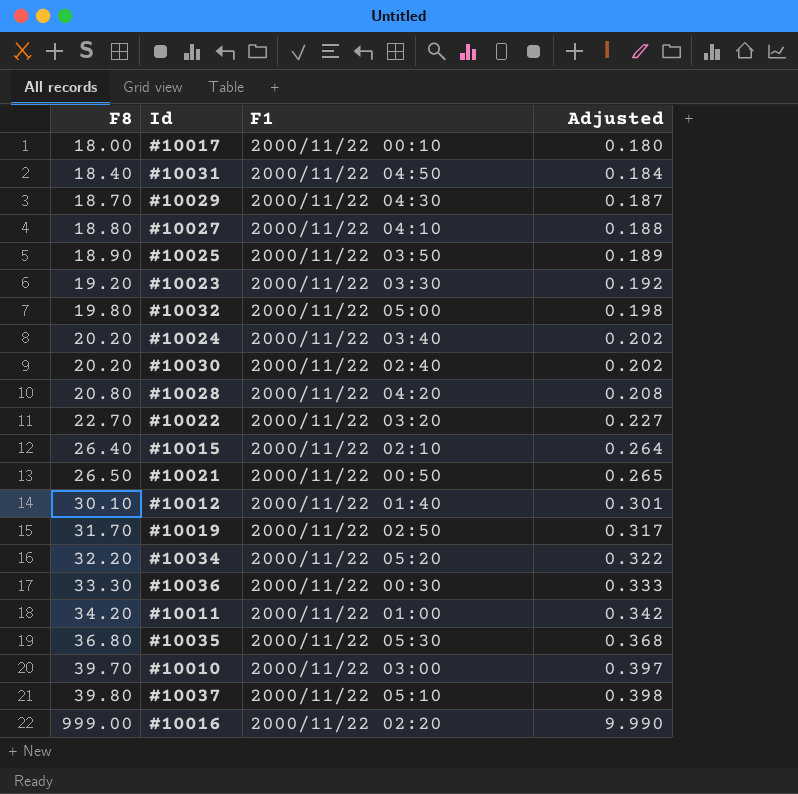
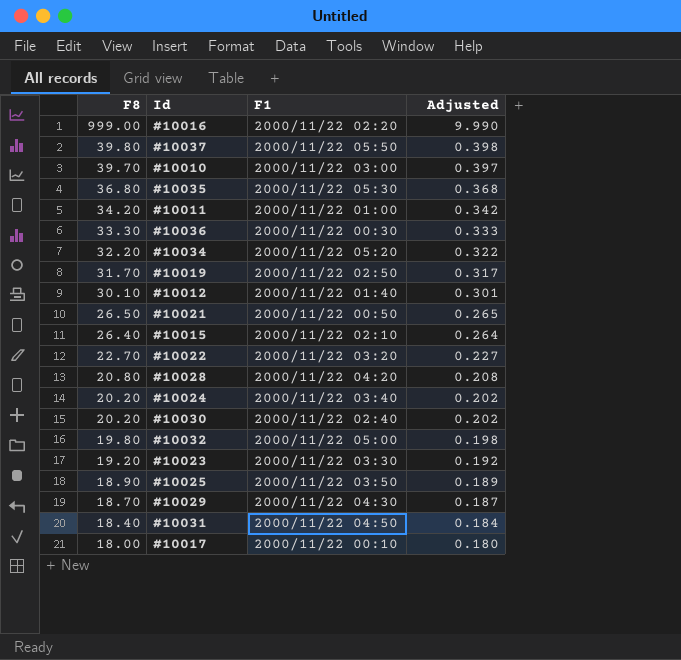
row order: F8 ascending -> F8 descending
row #10027: 18.80 | 2000/11/22 04:10 | 0.188 -> none
#10037 | F1: 2000/11/22 05:10 -> 2000/11/22 05:50

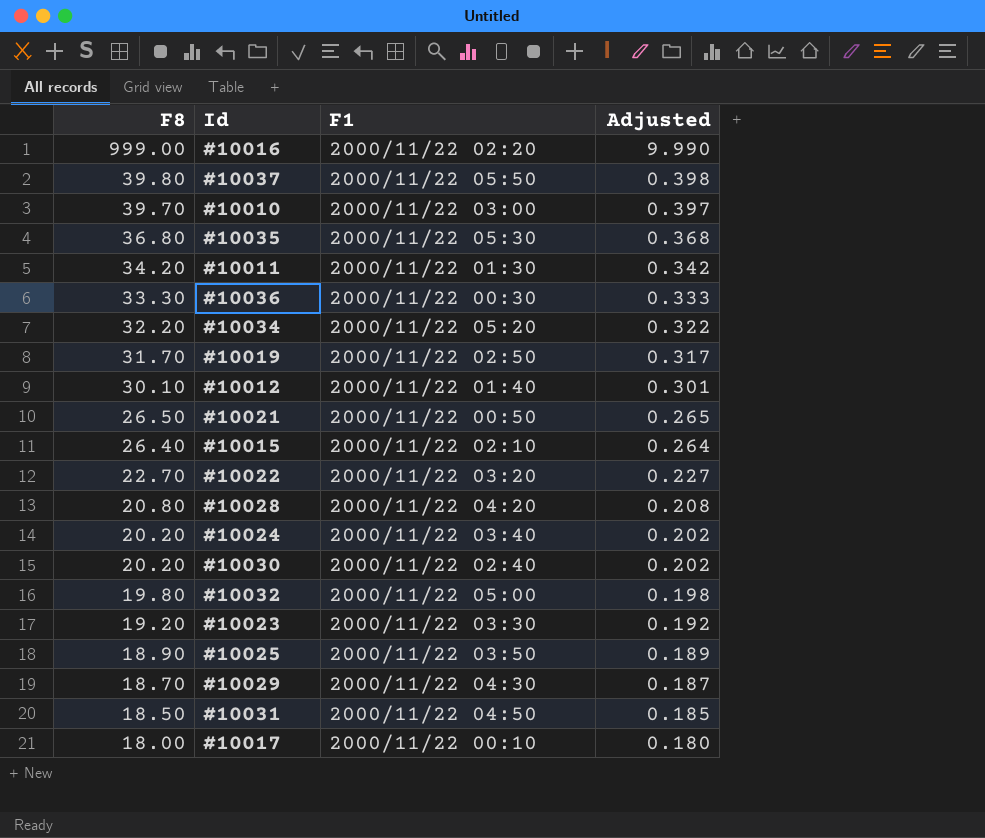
#10011 | F1: 2000/11/22 01:00 -> 2000/11/22 01:30
#10031 | F8: 18.40 -> 18.50
#10031 | Adjusted: 0.184 -> 0.185

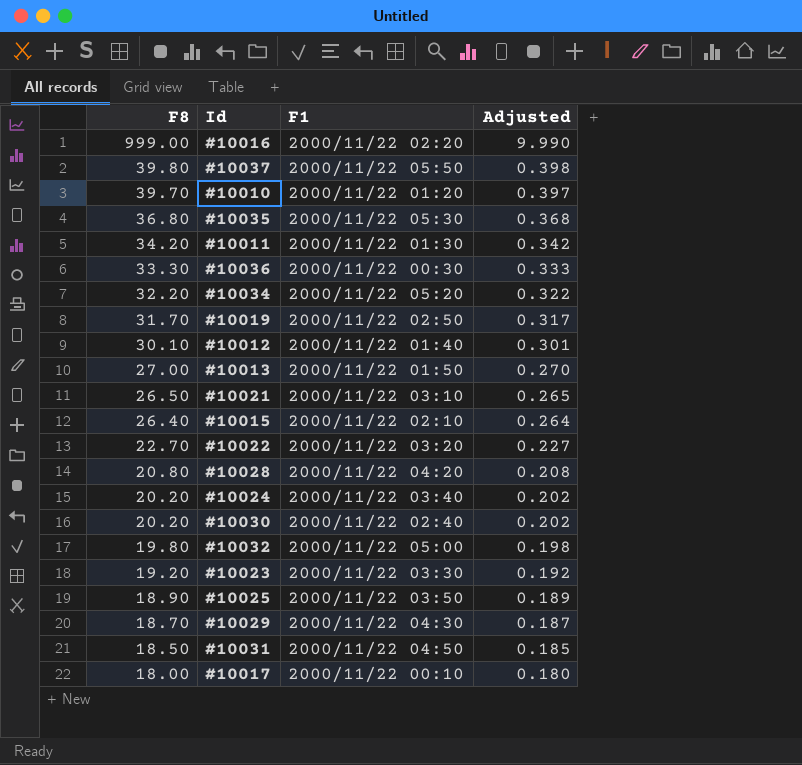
#10010 | F1: 2000/11/22 03:00 -> 2000/11/22 01:20
row #10013: none -> 27.00 | 2000/11/22 01:50 | 0.270
#10021 | F1: 2000/11/22 00:50 -> 2000/11/22 03:10

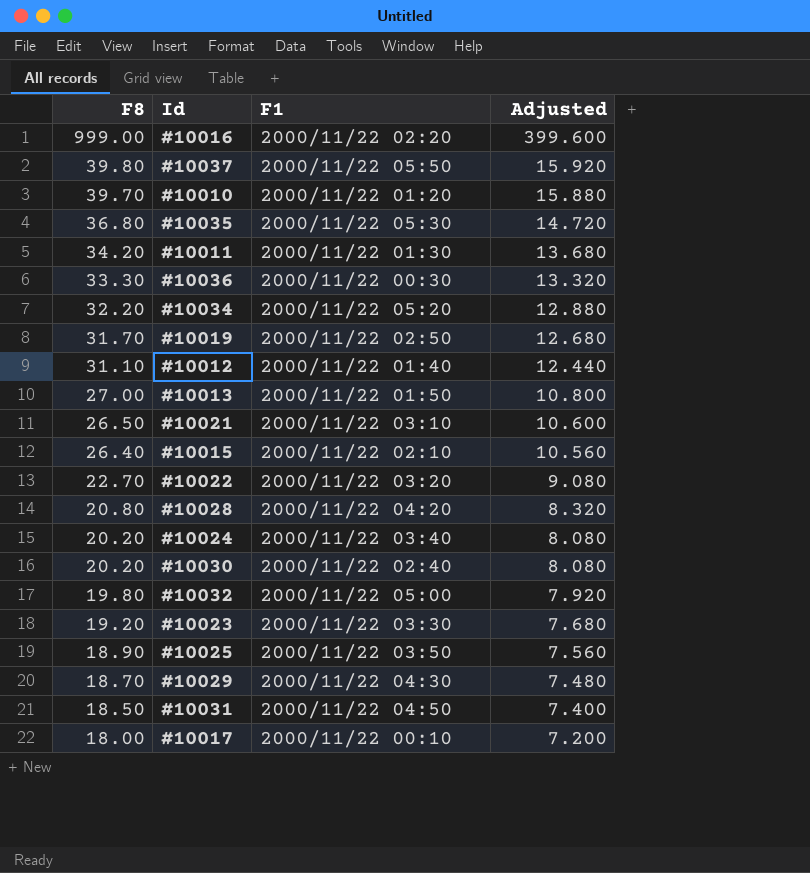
column Adjusted | formula: [F8] * 0.01 -> [F8] * 0.4
#10012 | F8: 30.10 -> 31.10

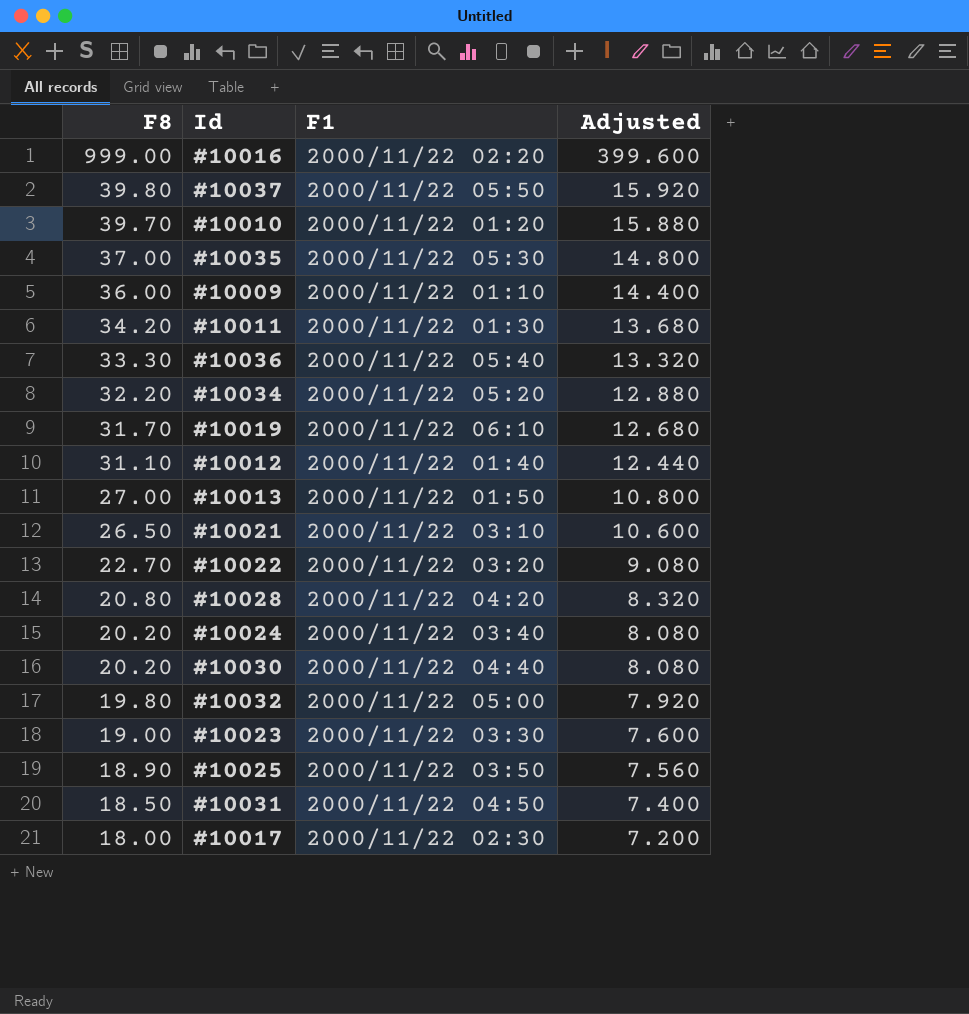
row #10015: 26.40 | 2000/11/22 02:10 | 10.560 -> none
row #10029: 18.70 | 2000/11/22 04:30 | 7.480 -> none
#10035 | F8: 36.80 -> 37.00
#10035 | Adjusted: 14.720 -> 14.800
row #10009: none -> 36.00 | 2000/11/22 01:10 | 14.400
#10036 | F1: 2000/11/22 00:30 -> 2000/11/22 05:40
#10019 | F1: 2000/11/22 02:50 -> 2000/11/22 06:10
#10030 | F1: 2000/11/22 02:40 -> 2000/11/22 04:40
#10023 | F8: 19.20 -> 19.00
#10023 | Adjusted: 7.680 -> 7.600
#10017 | F1: 2000/11/22 00:10 -> 2000/11/22 02:30

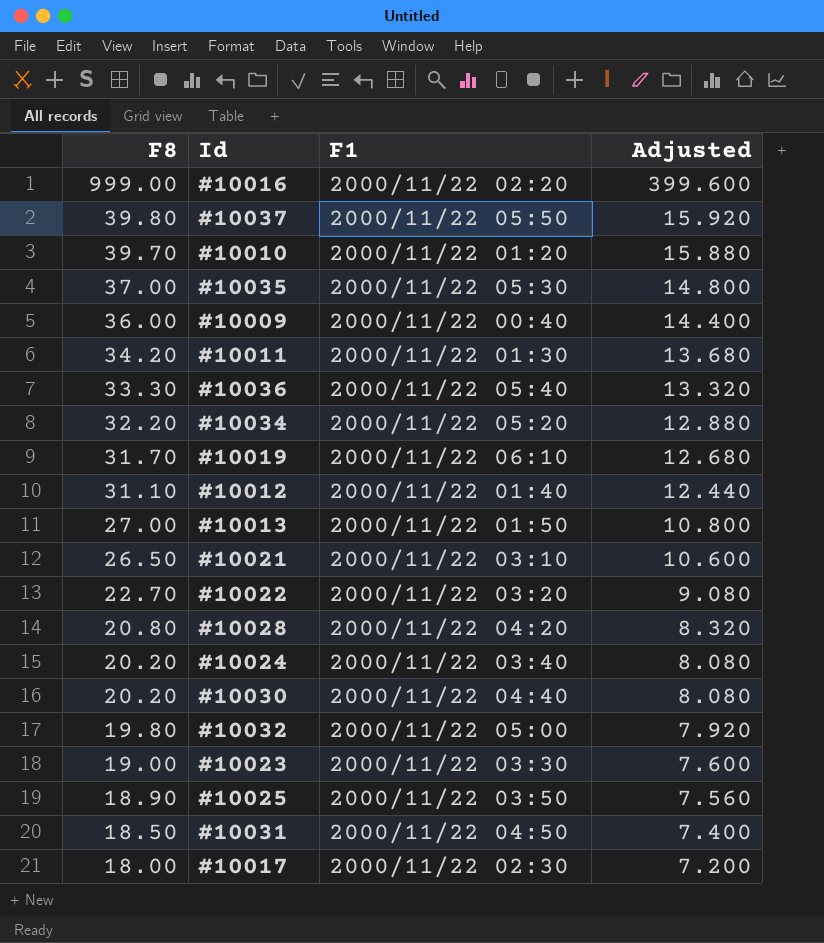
#10009 | F1: 2000/11/22 01:10 -> 2000/11/22 00:40

